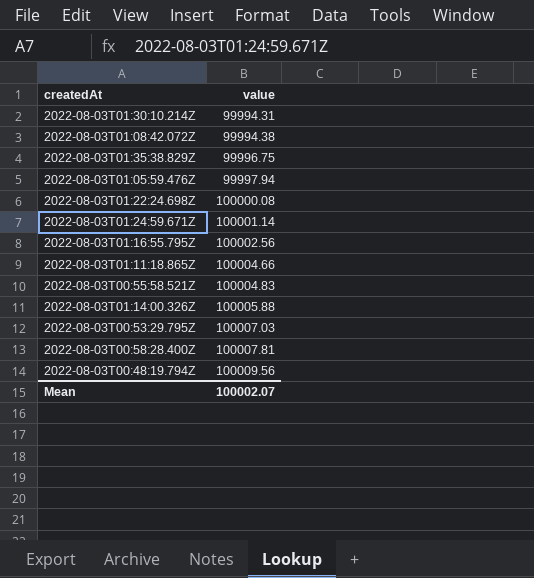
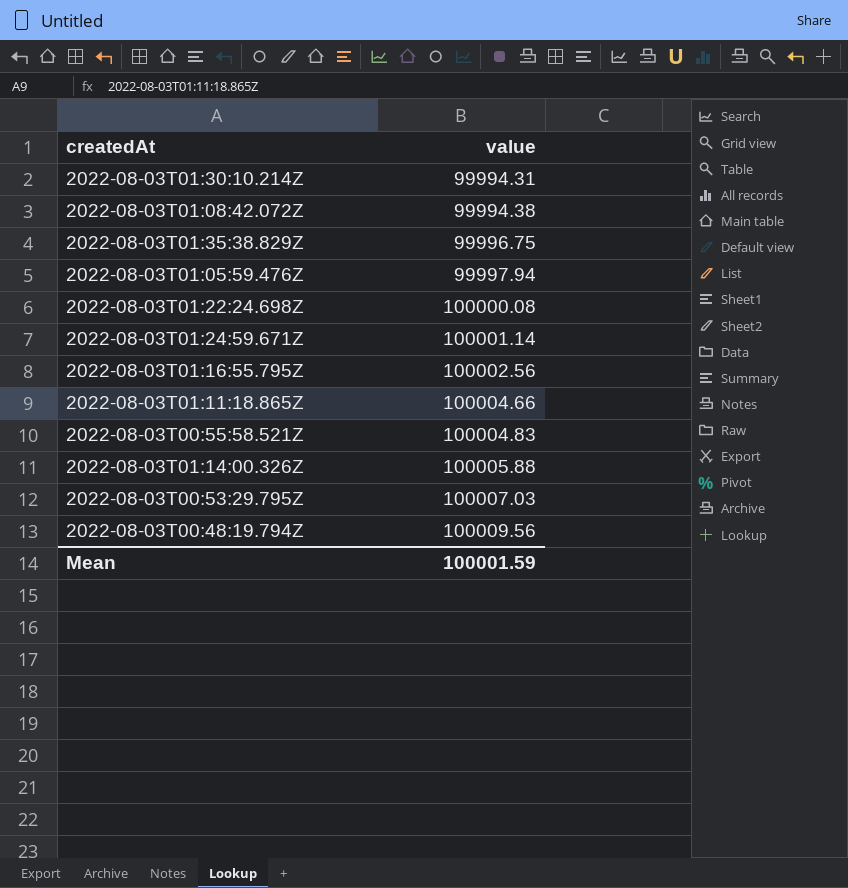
row 2022-08-03T00:58:28.400Z: 100007.81 -> none
Mean | value: 100002.07 -> 100001.59

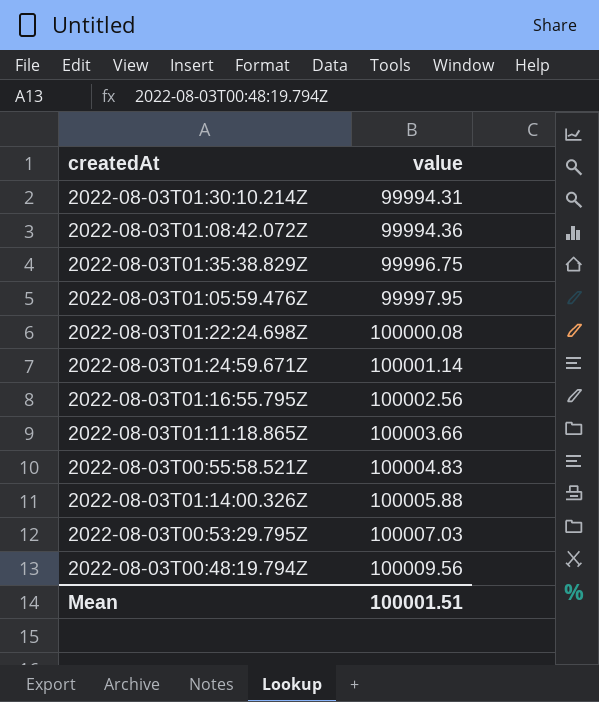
2022-08-03T01:08:42.072Z | value: 99994.38 -> 99994.36
2022-08-03T01:05:59.476Z | value: 99997.94 -> 99997.95
2022-08-03T01:11:18.865Z | value: 100004.66 -> 100003.66
Mean | value: 100001.59 -> 100001.51

